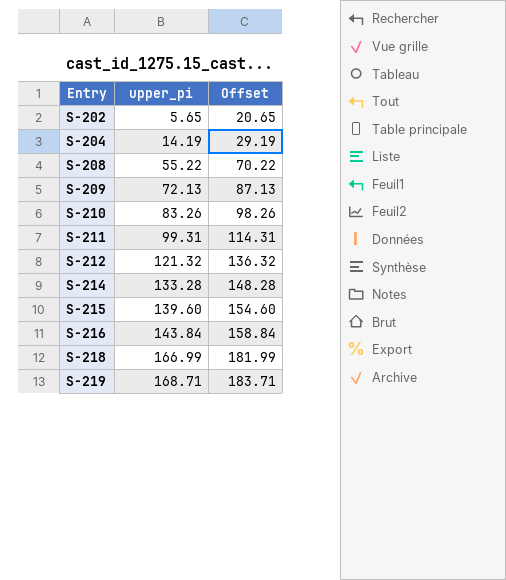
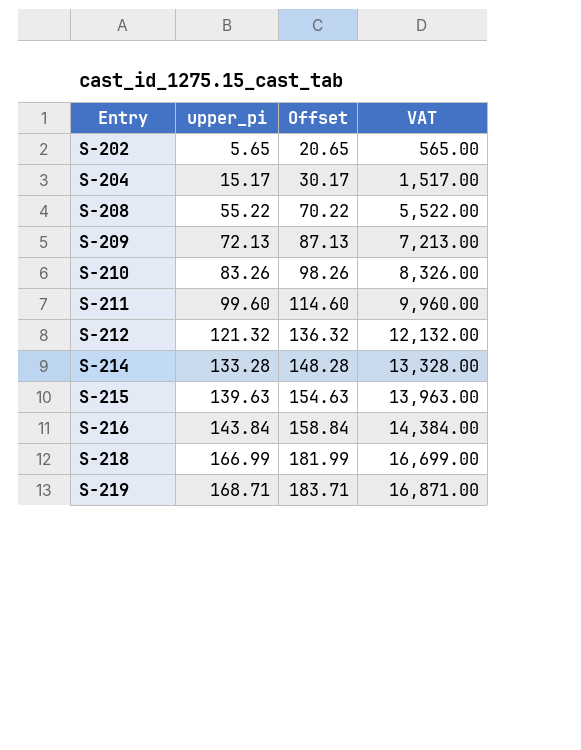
column VAT | formula: none -> [upper_pi] * 100
S-204 | upper_pi: 14.19 -> 15.17
S-204 | Offset: 29.19 -> 30.17
S-211 | upper_pi: 99.31 -> 99.60
S-211 | Offset: 114.31 -> 114.60
S-215 | upper_pi: 139.60 -> 139.63
S-215 | Offset: 154.60 -> 154.63

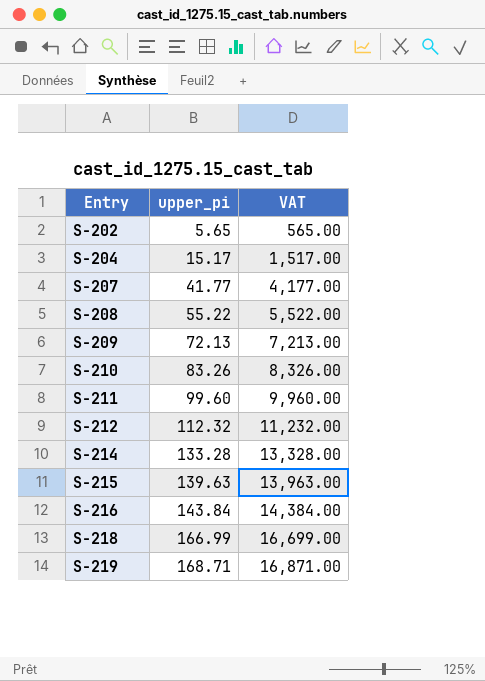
column Offset | formula: [upper_pi] + 15 -> none
row S-207: none -> 41.77 | 4,177.00
S-212 | upper_pi: 121.32 -> 112.32
S-212 | VAT: 12,132.00 -> 11,232.00

